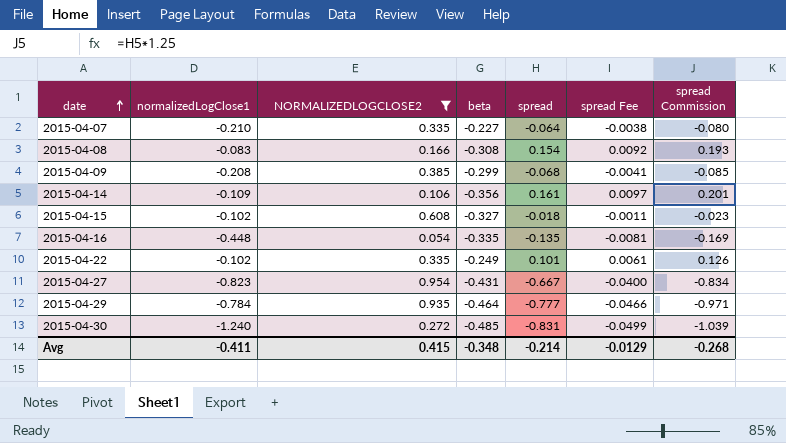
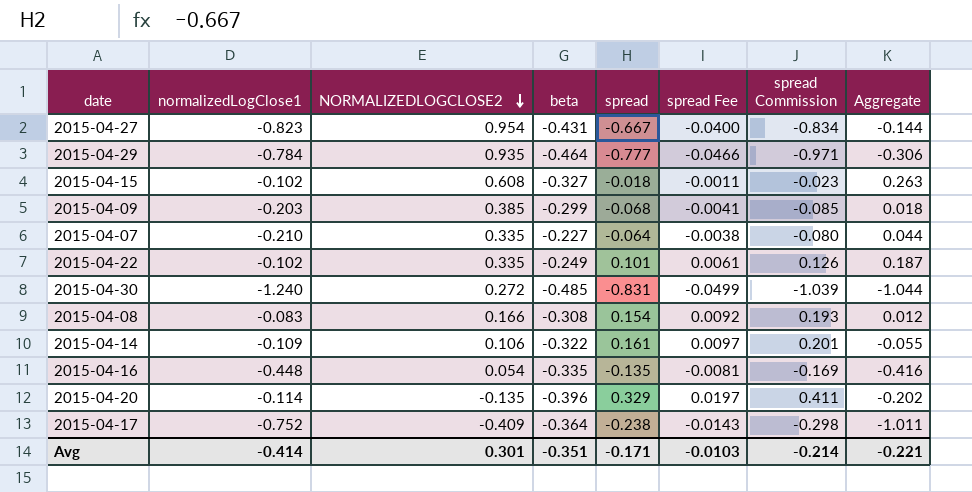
filter: NORMALIZEDLOGCLOSE2 >= 0.054 -> none
row order: date ascending -> NORMALIZEDLOGCLOSE2 descending
column Aggregate | formula: none -> [NORMALIZEDLOGCLOSE2] + [beta] + [spread]
2015-04-09 | normalizedLogClose1: -0.208 -> -0.203
2015-04-14 | beta: -0.356 -> -0.322
Avg | normalizedLogClose1: -0.411 -> -0.414
Avg | NORMALIZEDLOGCLOSE2: 0.415 -> 0.301
Avg | beta: -0.348 -> -0.351
Avg | spread: -0.214 -> -0.171
Avg | spread Fee: -0.0129 -> -0.0103
Avg | spread Commission: -0.268 -> -0.214

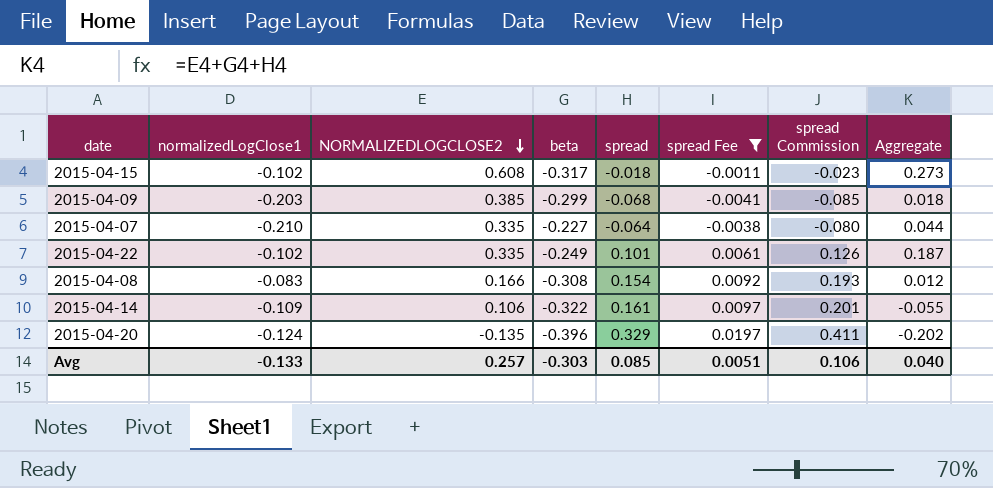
filter: none -> spread Fee >= -0.0041
2015-04-15 | beta: -0.327 -> -0.317
2015-04-15 | Aggregate: 0.263 -> 0.273
2015-04-20 | normalizedLogClose1: -0.114 -> -0.124
Avg | normalizedLogClose1: -0.414 -> -0.133
Avg | NORMALIZEDLOGCLOSE2: 0.301 -> 0.257
Avg | beta: -0.351 -> -0.303
Avg | spread: -0.171 -> 0.085
Avg | spread Fee: -0.0103 -> 0.0051
Avg | spread Commission: -0.214 -> 0.106
Avg | Aggregate: -0.221 -> 0.040

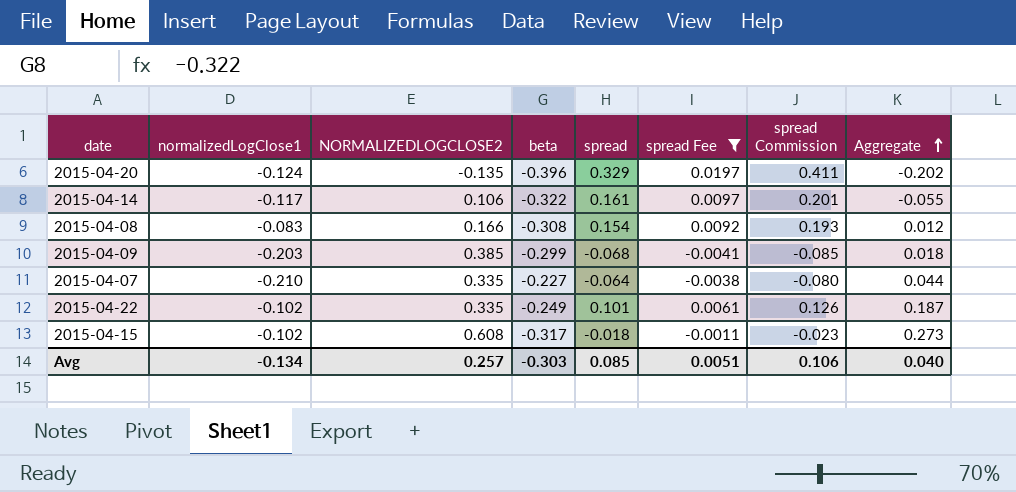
row order: NORMALIZEDLOGCLOSE2 descending -> Aggregate ascending
2015-04-14 | normalizedLogClose1: -0.109 -> -0.117
Avg | normalizedLogClose1: -0.133 -> -0.134

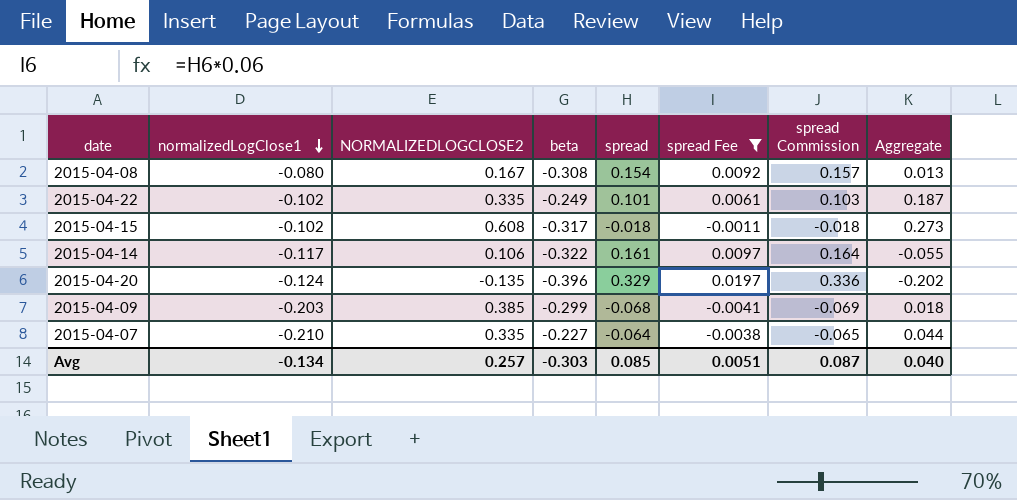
row order: Aggregate ascending -> normalizedLogClose1 descending
column spread Commission | formula: [spread] * 1.25 -> [spread] * 1.02
2015-04-08 | normalizedLogClose1: -0.083 -> -0.080
2015-04-08 | NORMALIZEDLOGCLOSE2: 0.166 -> 0.167
2015-04-08 | Aggregate: 0.012 -> 0.013
Avg | spread Commission: 0.106 -> 0.087

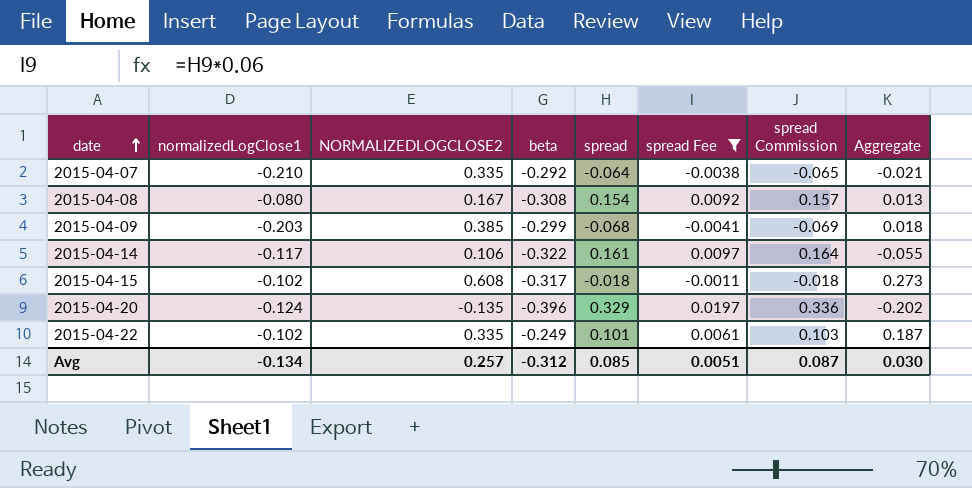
row order: normalizedLogClose1 descending -> date ascending
2015-04-07 | beta: -0.227 -> -0.292
2015-04-07 | Aggregate: 0.044 -> -0.021
Avg | beta: -0.303 -> -0.312
Avg | Aggregate: 0.040 -> 0.030

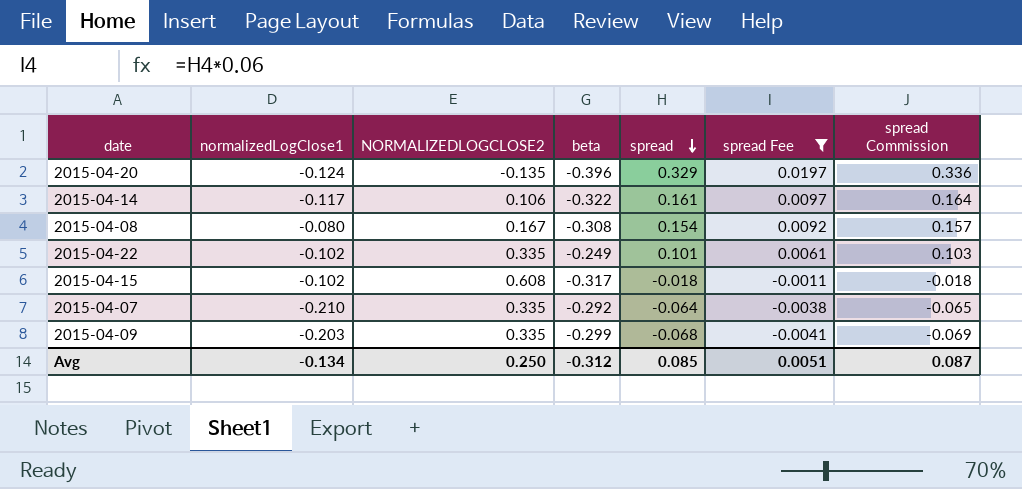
row order: date ascending -> spread descending
column Aggregate | formula: [NORMALIZEDLOGCLOSE2] + [beta] + [spread] -> none
2015-04-09 | NORMALIZEDLOGCLOSE2: 0.385 -> 0.335
Avg | NORMALIZEDLOGCLOSE2: 0.257 -> 0.250

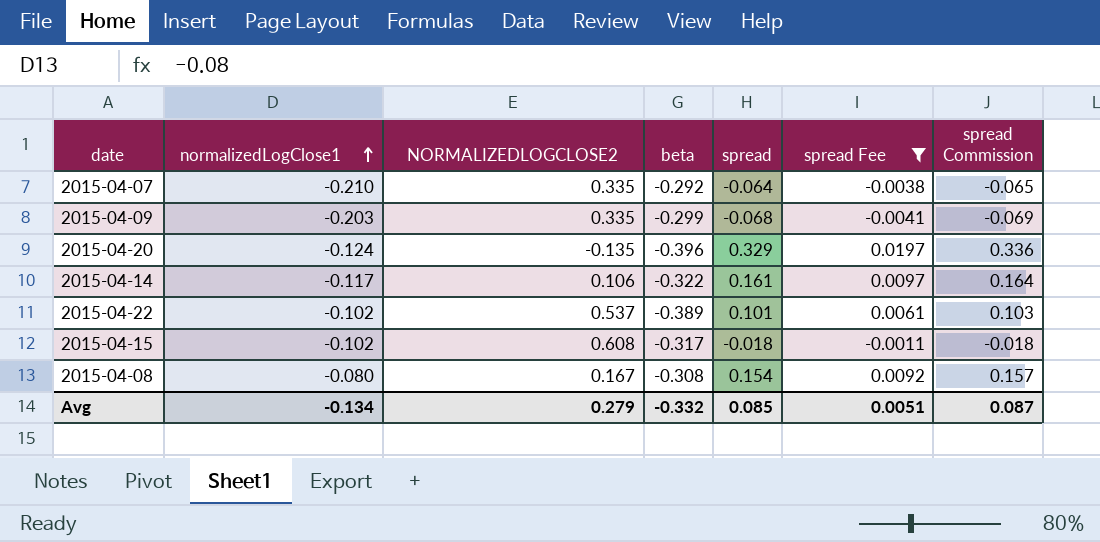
row order: spread descending -> normalizedLogClose1 ascending
2015-04-22 | NORMALIZEDLOGCLOSE2: 0.335 -> 0.537
2015-04-22 | beta: -0.249 -> -0.389
Avg | NORMALIZEDLOGCLOSE2: 0.250 -> 0.279
Avg | beta: -0.312 -> -0.332

